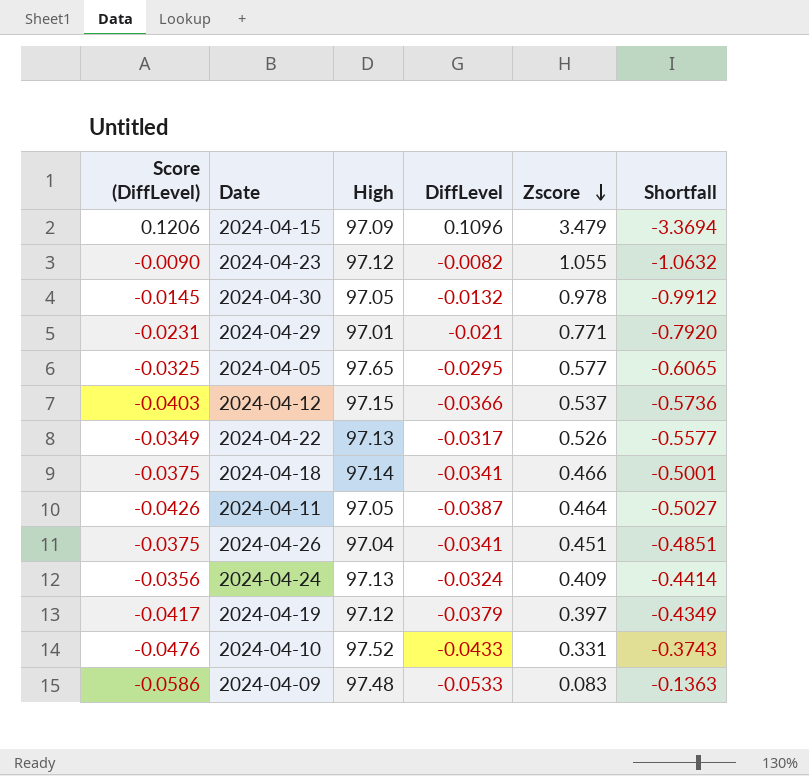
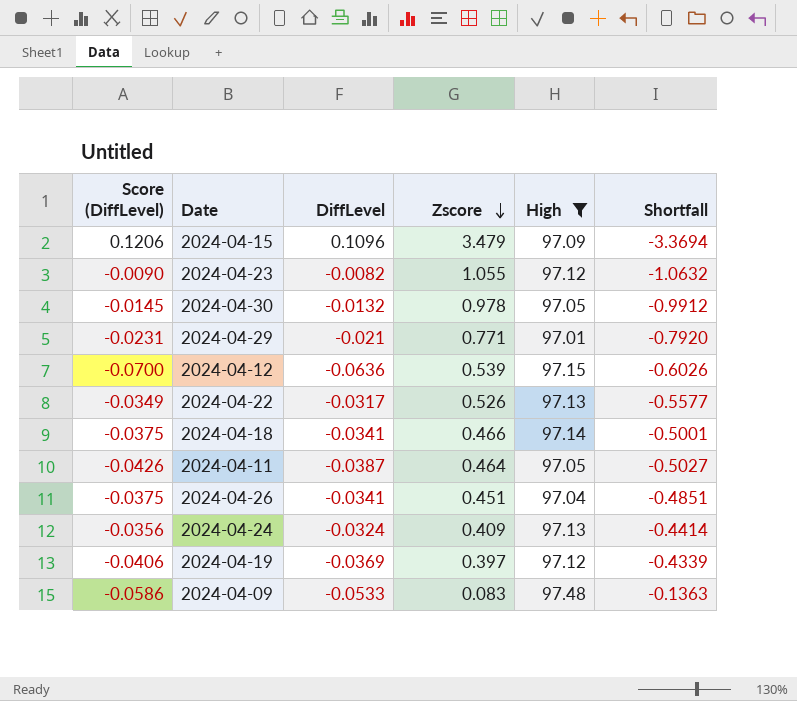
filter: none -> High <= 97.48
column High | position: 3 -> 5
2024-04-12 | Score (DiffLevel): -0.0403 -> -0.0700
2024-04-12 | DiffLevel: -0.0366 -> -0.0636
2024-04-12 | Zscore: 0.537 -> 0.539
2024-04-12 | Shortfall: -0.5736 -> -0.6026
2024-04-19 | Score (DiffLevel): -0.0417 -> -0.0406
2024-04-19 | DiffLevel: -0.0379 -> -0.0369
2024-04-19 | Shortfall: -0.4349 -> -0.4339

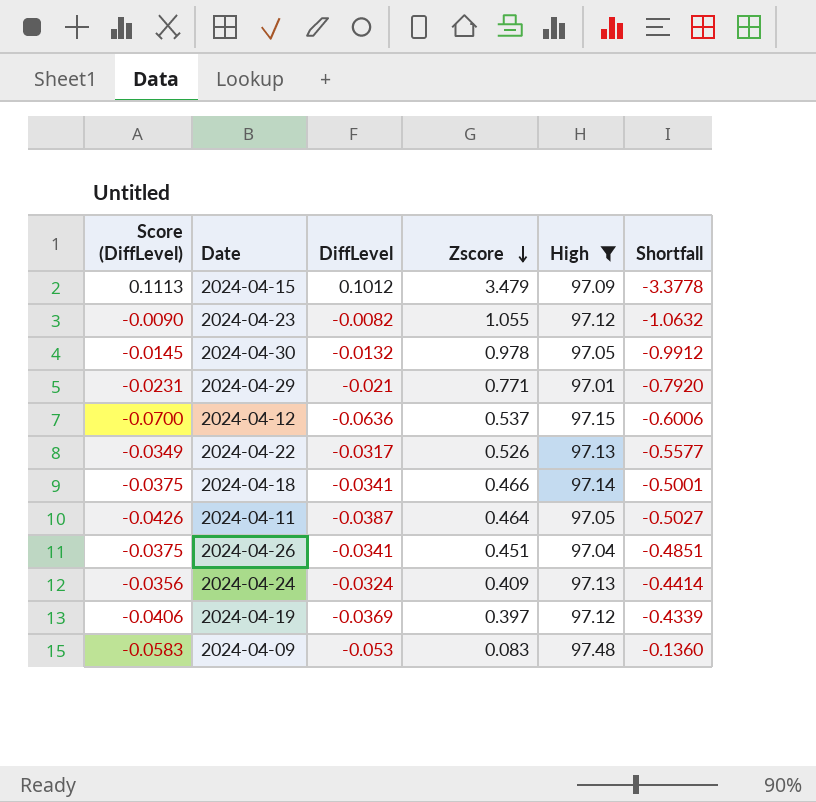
2024-04-15 | Score (DiffLevel): 0.1206 -> 0.1113
2024-04-15 | DiffLevel: 0.1096 -> 0.1012
2024-04-15 | Shortfall: -3.3694 -> -3.3778
2024-04-12 | Zscore: 0.539 -> 0.537
2024-04-12 | Shortfall: -0.6026 -> -0.6006
2024-04-09 | Score (DiffLevel): -0.0586 -> -0.0583
2024-04-09 | DiffLevel: -0.0533 -> -0.053
2024-04-09 | Shortfall: -0.1363 -> -0.1360

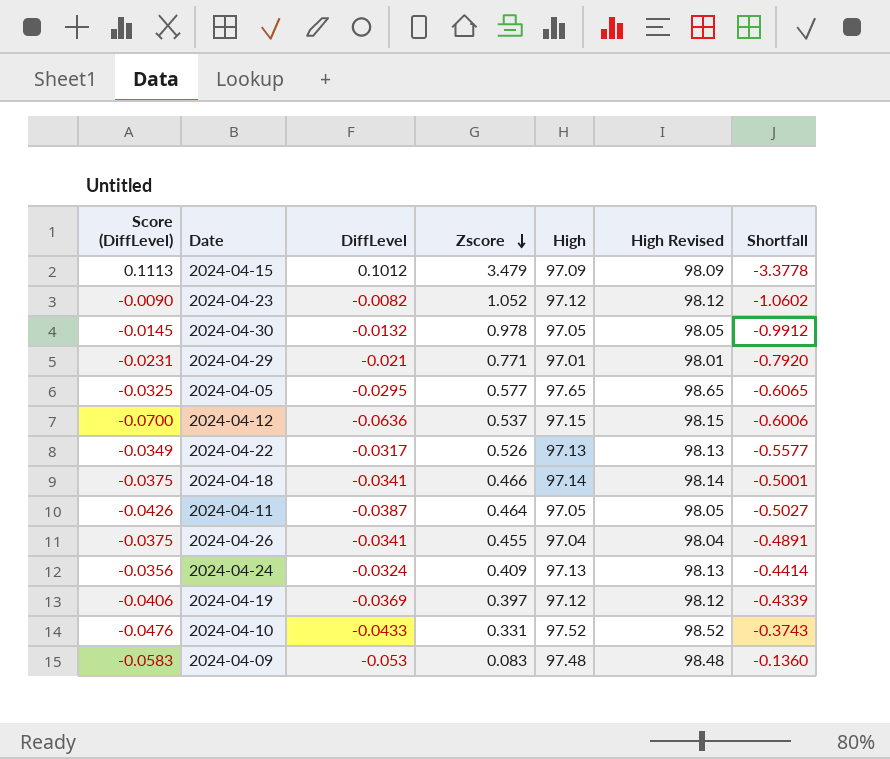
filter: High <= 97.48 -> none
column High Revised | formula: none -> [High] + 1
2024-04-23 | Zscore: 1.055 -> 1.052
2024-04-23 | Shortfall: -1.0632 -> -1.0602
2024-04-26 | Zscore: 0.451 -> 0.455
2024-04-26 | Shortfall: -0.4851 -> -0.4891

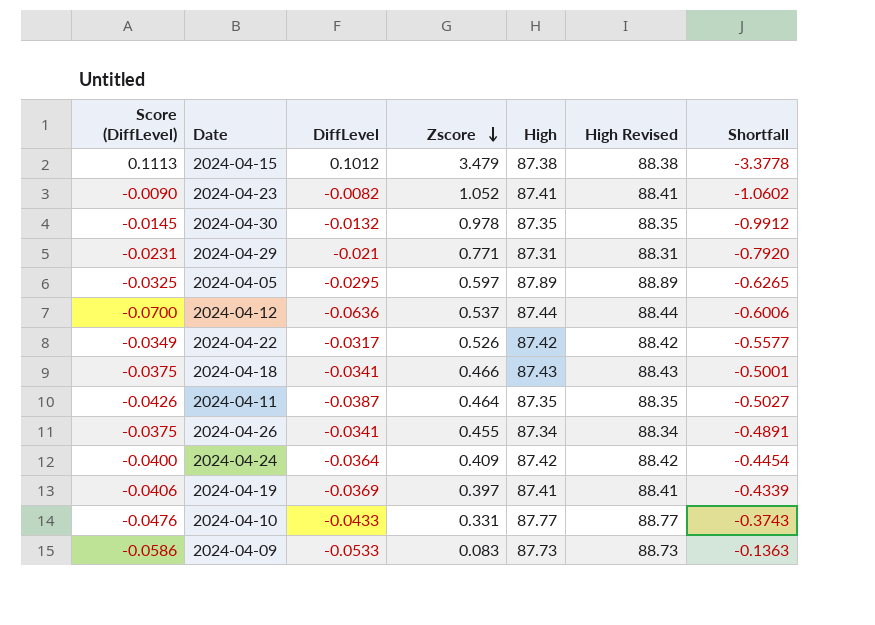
2024-04-15 | High: 97.09 -> 87.38
2024-04-15 | High Revised: 98.09 -> 88.38
2024-04-23 | High: 97.12 -> 87.41
2024-04-23 | High Revised: 98.12 -> 88.41
2024-04-30 | High: 97.05 -> 87.35
2024-04-30 | High Revised: 98.05 -> 88.35
2024-04-29 | High: 97.01 -> 87.31
2024-04-29 | High Revised: 98.01 -> 88.31
2024-04-05 | Zscore: 0.577 -> 0.597
2024-04-05 | High: 97.65 -> 87.89
2024-04-05 | High Revised: 98.65 -> 88.89
2024-04-05 | Shortfall: -0.6065 -> -0.6265
2024-04-12 | High: 97.15 -> 87.44
2024-04-12 | High Revised: 98.15 -> 88.44
2024-04-22 | High: 97.13 -> 87.42
2024-04-22 | High Revised: 98.13 -> 88.42
2024-04-18 | High: 97.14 -> 87.43
2024-04-18 | High Revised: 98.14 -> 88.43
2024-04-11 | High: 97.05 -> 87.35
2024-04-11 | High Revised: 98.05 -> 88.35
2024-04-26 | High: 97.04 -> 87.34
2024-04-26 | High Revised: 98.04 -> 88.34
2024-04-24 | Score (DiffLevel): -0.0356 -> -0.0400
2024-04-24 | DiffLevel: -0.0324 -> -0.0364
2024-04-24 | High: 97.13 -> 87.42
2024-04-24 | High Revised: 98.13 -> 88.42
2024-04-24 | Shortfall: -0.4414 -> -0.4454
2024-04-19 | High: 97.12 -> 87.41
2024-04-19 | High Revised: 98.12 -> 88.41
2024-04-10 | High: 97.52 -> 87.77
2024-04-10 | High Revised: 98.52 -> 88.77
2024-04-09 | Score (DiffLevel): -0.0583 -> -0.0586
2024-04-09 | DiffLevel: -0.053 -> -0.0533
2024-04-09 | High: 97.48 -> 87.73
2024-04-09 | High Revised: 98.48 -> 88.73
2024-04-09 | Shortfall: -0.1360 -> -0.1363

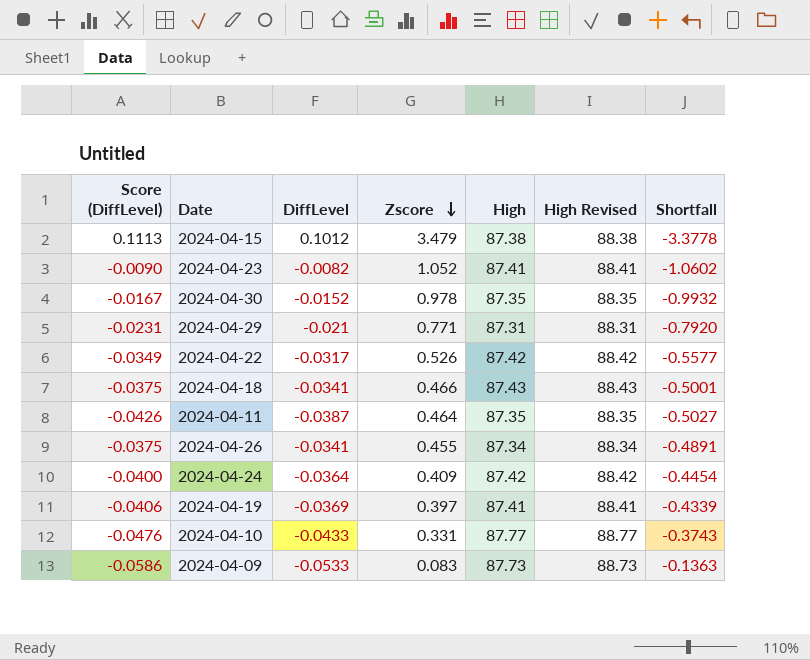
row 2024-04-05: -0.0325 | -0.0295 | 0.597 | 87.89 | 88.89 | -0.6265 -> none
row 2024-04-12: -0.0700 | -0.0636 | 0.537 | 87.44 | 88.44 | -0.6006 -> none
2024-04-30 | Score (DiffLevel): -0.0145 -> -0.0167
2024-04-30 | DiffLevel: -0.0132 -> -0.0152
2024-04-30 | Shortfall: -0.9912 -> -0.9932

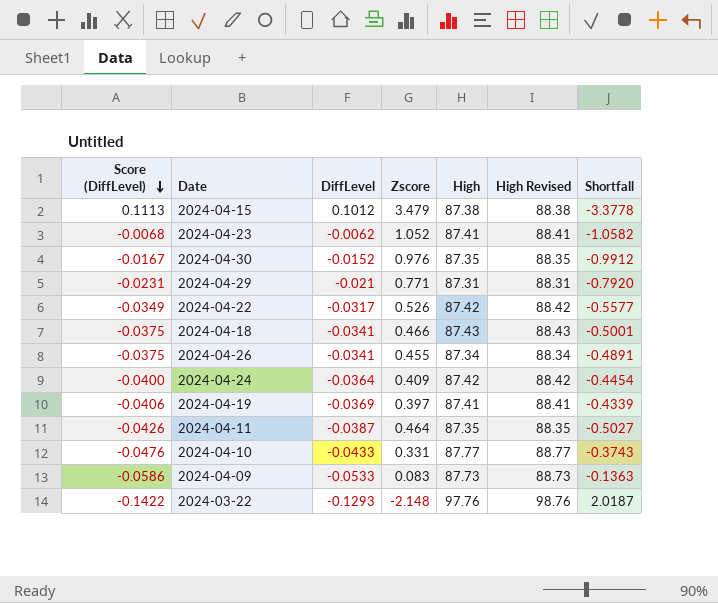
row order: Zscore descending -> Score (DiffLevel) descending
2024-04-23 | Score (DiffLevel): -0.0090 -> -0.0068
2024-04-23 | DiffLevel: -0.0082 -> -0.0062
2024-04-23 | Shortfall: -1.0602 -> -1.0582
2024-04-30 | Zscore: 0.978 -> 0.976
2024-04-30 | Shortfall: -0.9932 -> -0.9912
row 2024-03-22: none -> -0.1422 | -0.1293 | -2.148 | 97.76 | 98.76 | 2.0187

